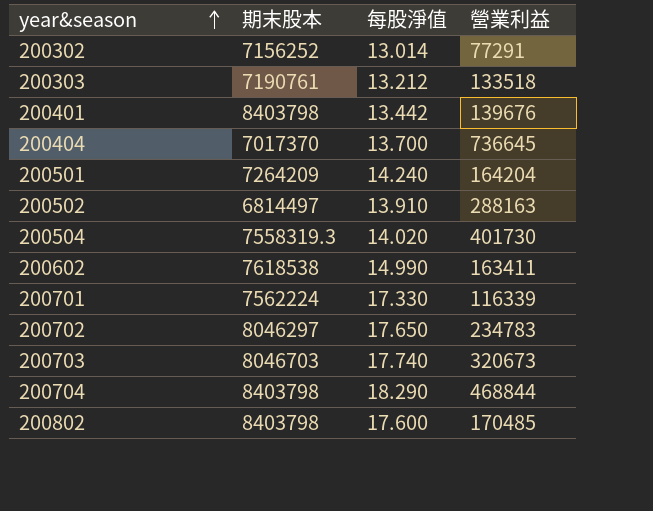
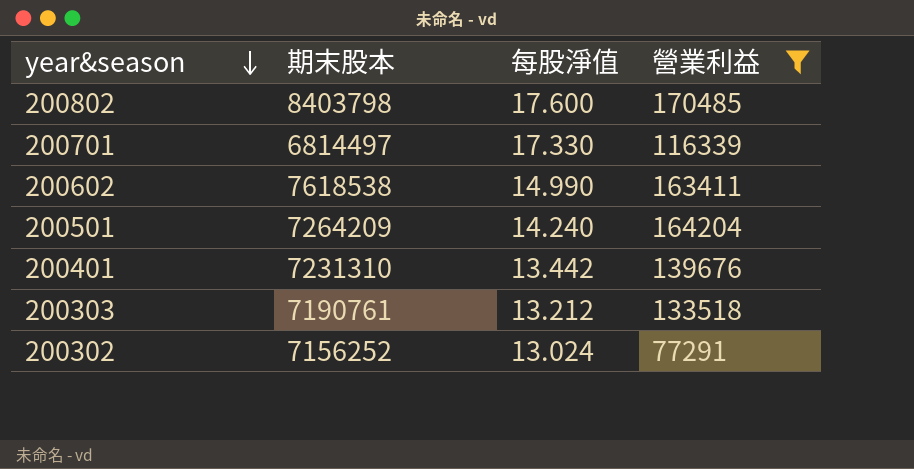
filter: none -> 營業利益 <= 170485
row order: year&season ascending -> year&season descending
200701 | 期末股本: 7562224 -> 6814497
200401 | 期末股本: 8403798 -> 7231310
200302 | 每股淨值: 13.014 -> 13.024

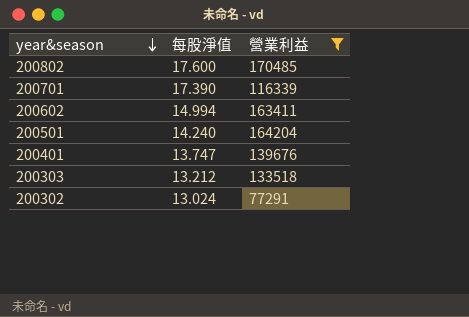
column 期末股本 | position: 2 -> none
200701 | 每股淨值: 17.330 -> 17.390
200602 | 每股淨值: 14.990 -> 14.994
200401 | 每股淨值: 13.442 -> 13.747

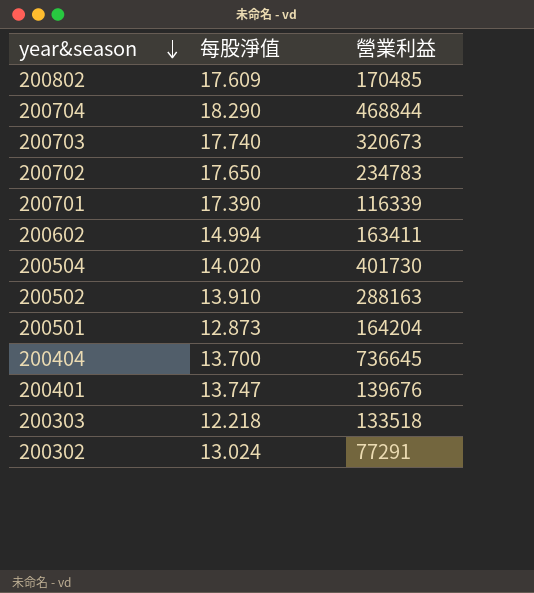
filter: 營業利益 <= 170485 -> none
200802 | 每股淨值: 17.600 -> 17.609
200501 | 每股淨值: 14.240 -> 12.873
200303 | 每股淨值: 13.212 -> 12.218

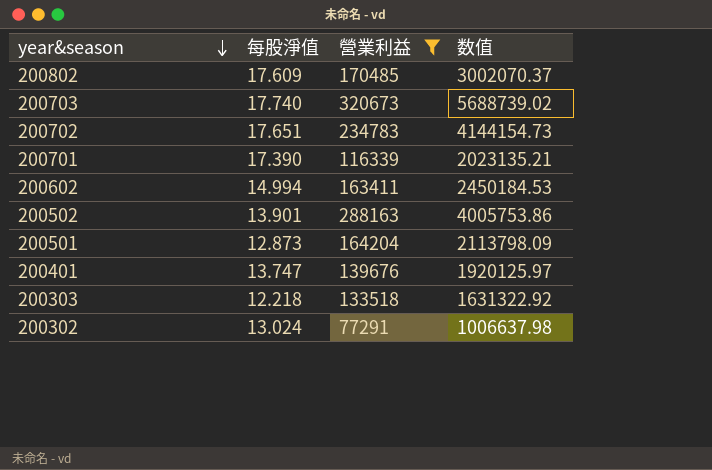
filter: none -> 營業利益 <= 320673
column 数值 | formula: none -> [每股淨值] * [營業利益]
200702 | 每股淨值: 17.650 -> 17.651
200502 | 每股淨值: 13.910 -> 13.901

